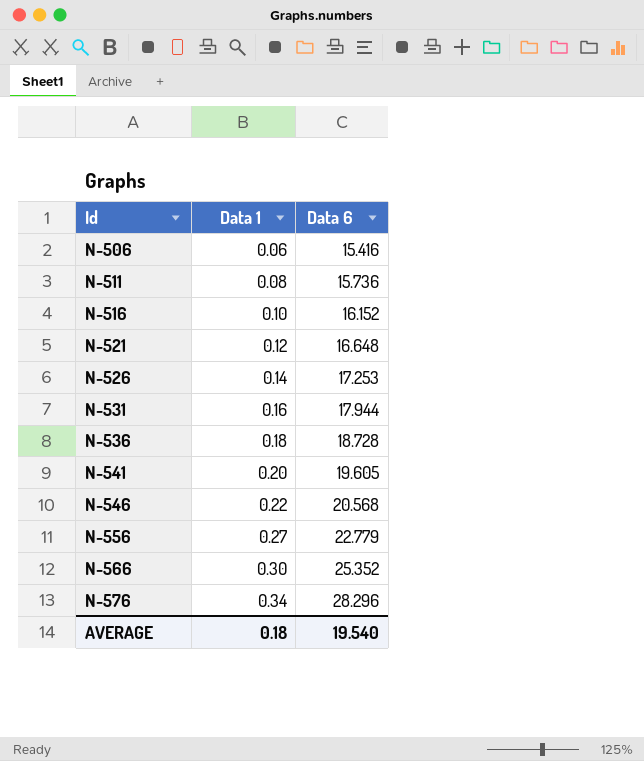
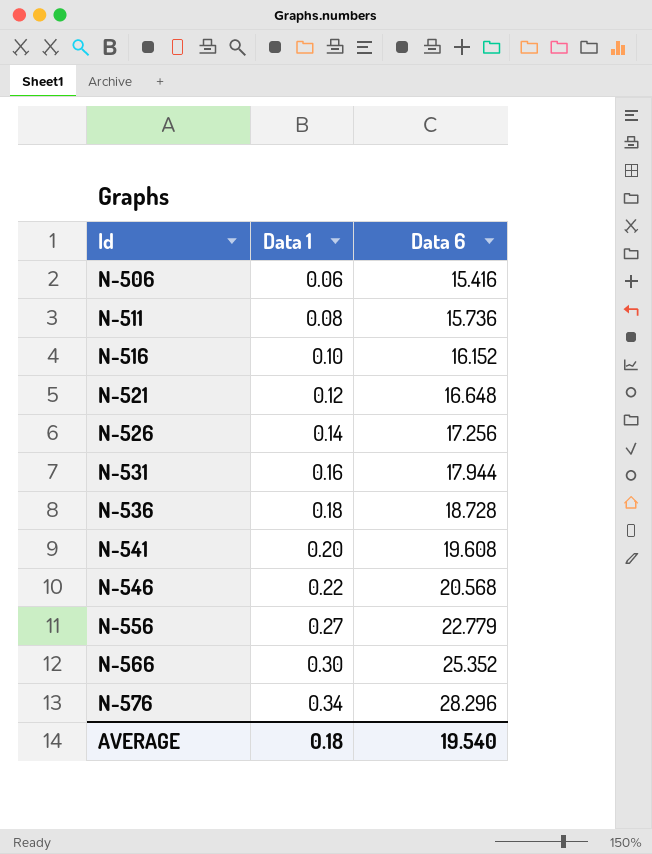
N-526 | Data 6: 17.253 -> 17.256
N-541 | Data 6: 19.605 -> 19.608

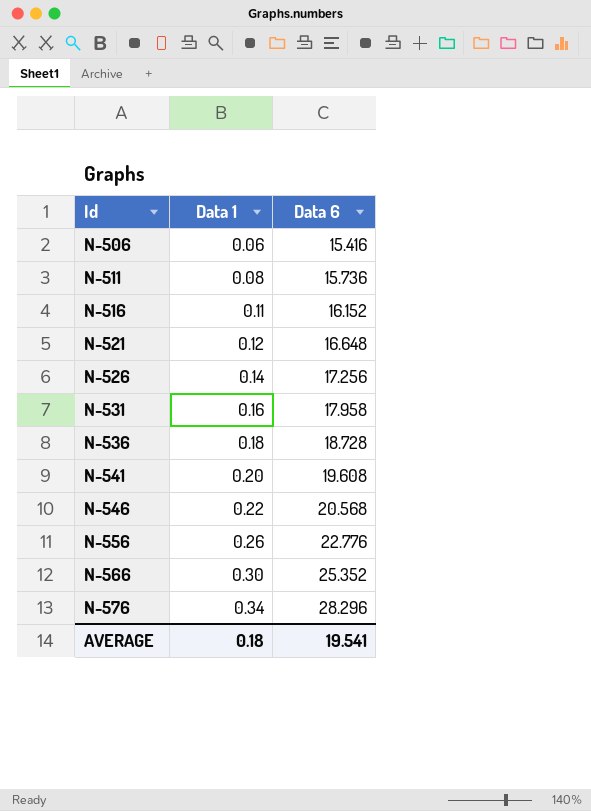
N-516 | Data 1: 0.10 -> 0.11
N-531 | Data 6: 17.944 -> 17.958
N-556 | Data 1: 0.27 -> 0.26
N-556 | Data 6: 22.779 -> 22.776
AVERAGE | Data 6: 19.540 -> 19.541

